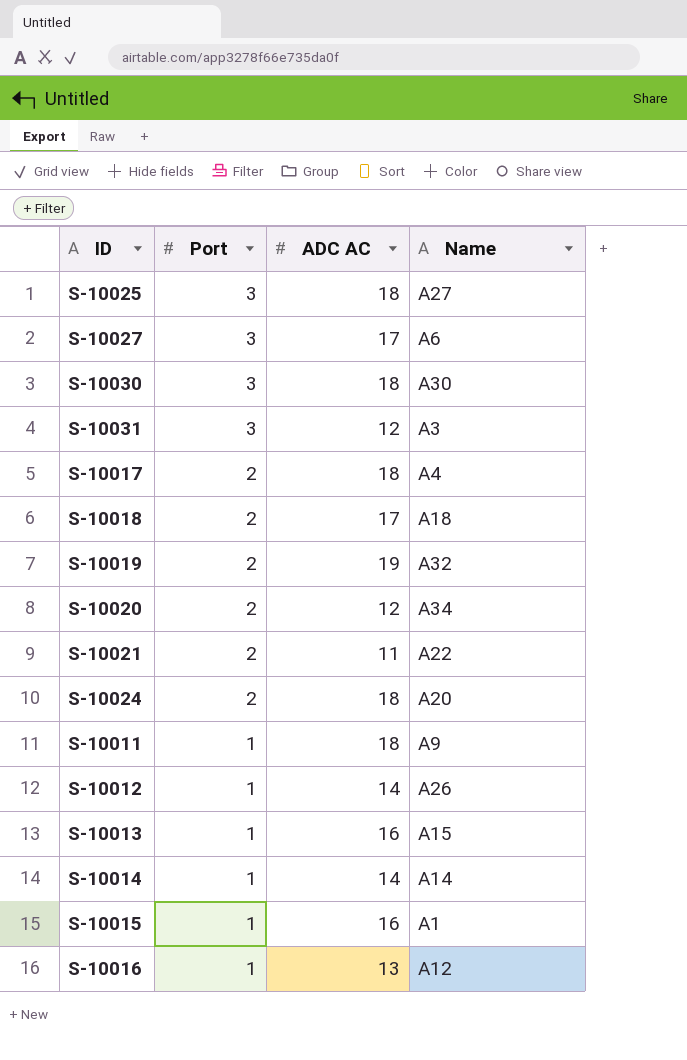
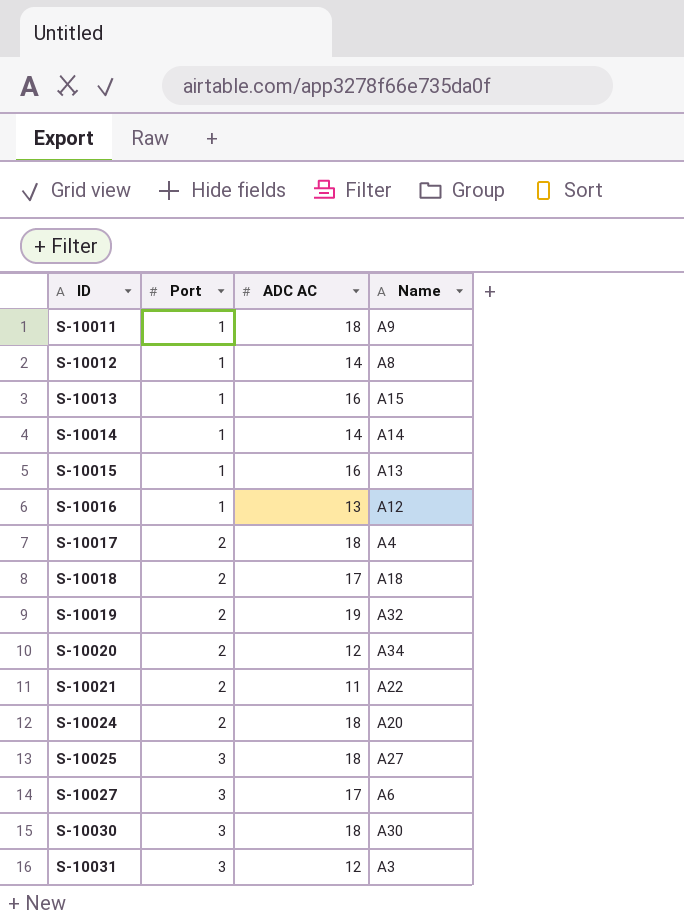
row order: Port descending -> ID ascending
S-10012 | Name: A26 -> A8
S-10015 | Name: A1 -> A13

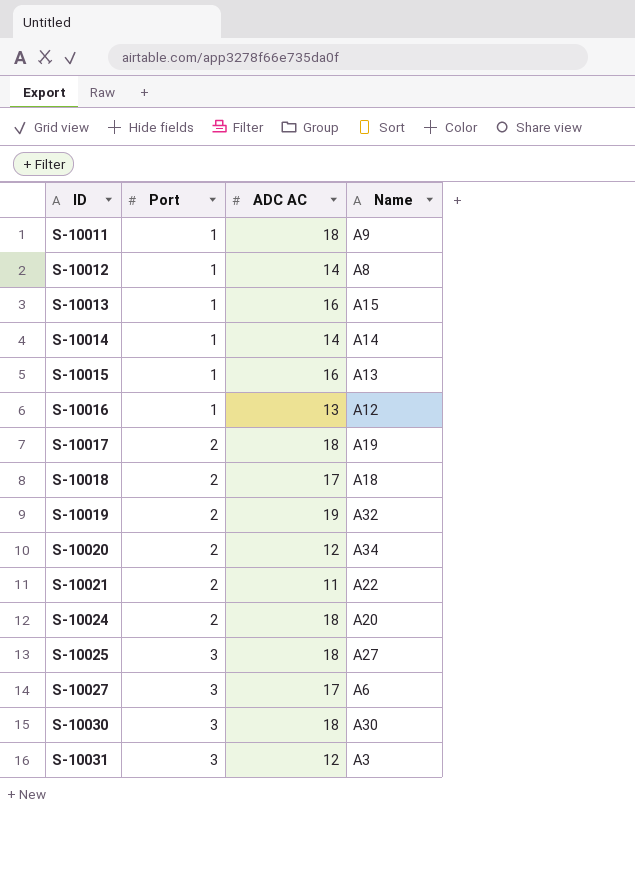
S-10017 | Name: A4 -> A19

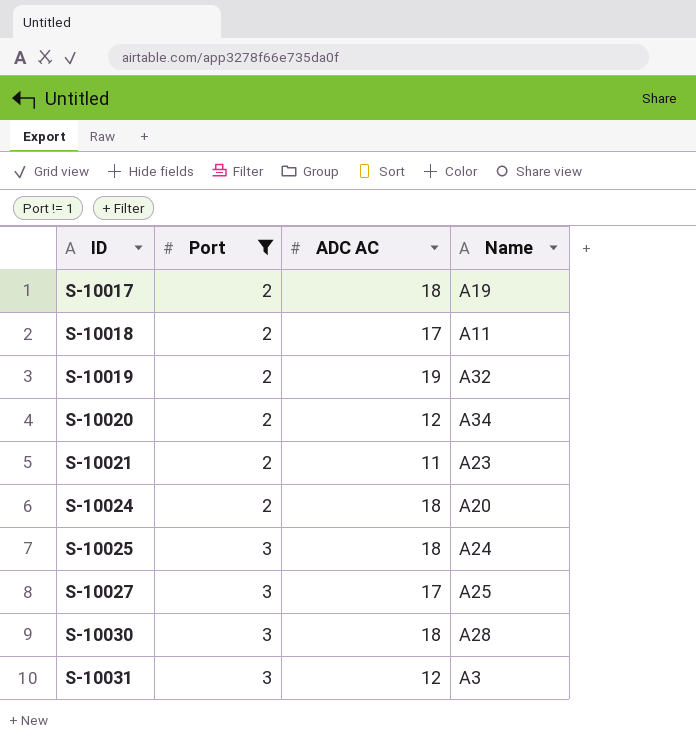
filter: none -> Port != 1
S-10018 | Name: A18 -> A11
S-10021 | Name: A22 -> A23
S-10025 | Name: A27 -> A24
S-10027 | Name: A6 -> A25
S-10030 | Name: A30 -> A28

